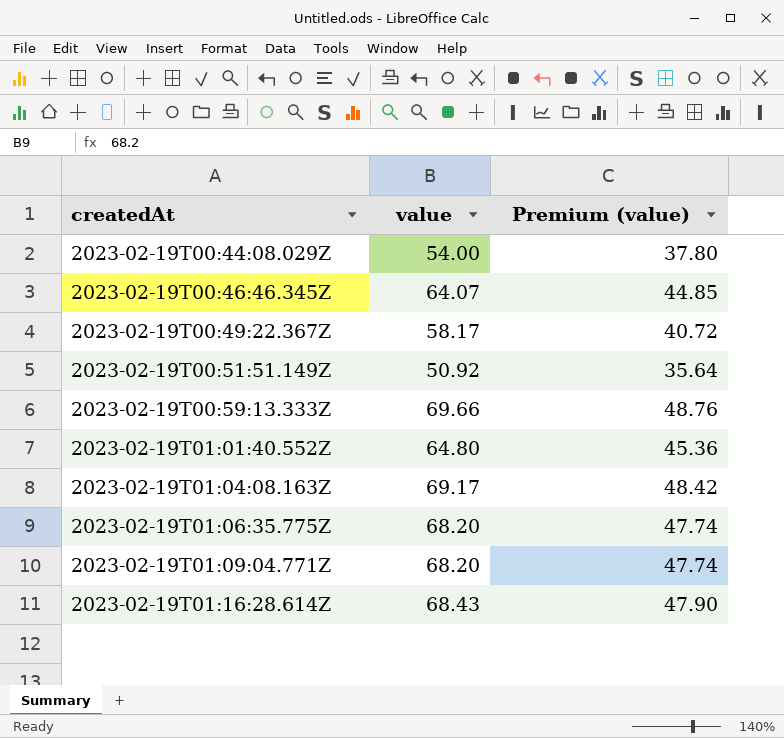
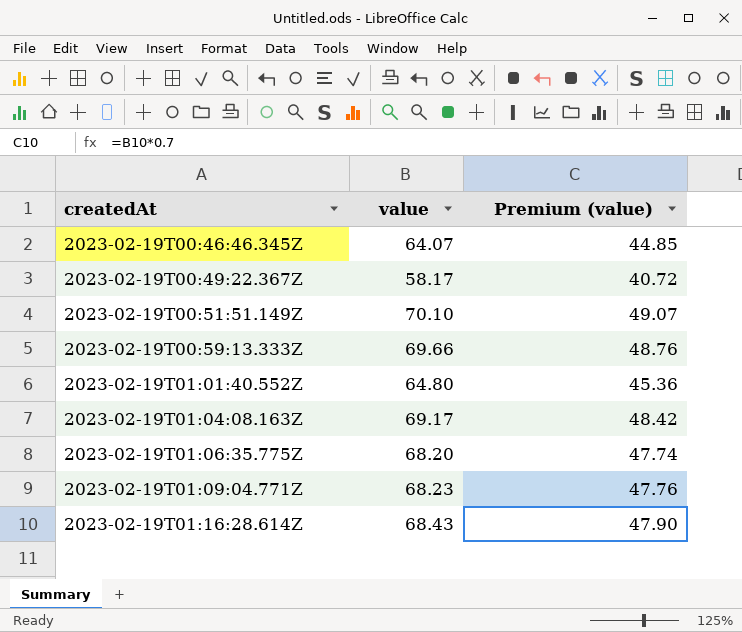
row 2023-02-19T00:44:08.029Z: 54.00 | 37.80 -> none
2023-02-19T00:51:51.149Z | value: 50.92 -> 70.10
2023-02-19T00:51:51.149Z | Premium (value): 35.64 -> 49.07
2023-02-19T01:09:04.771Z | value: 68.20 -> 68.23
2023-02-19T01:09:04.771Z | Premium (value): 47.74 -> 47.76

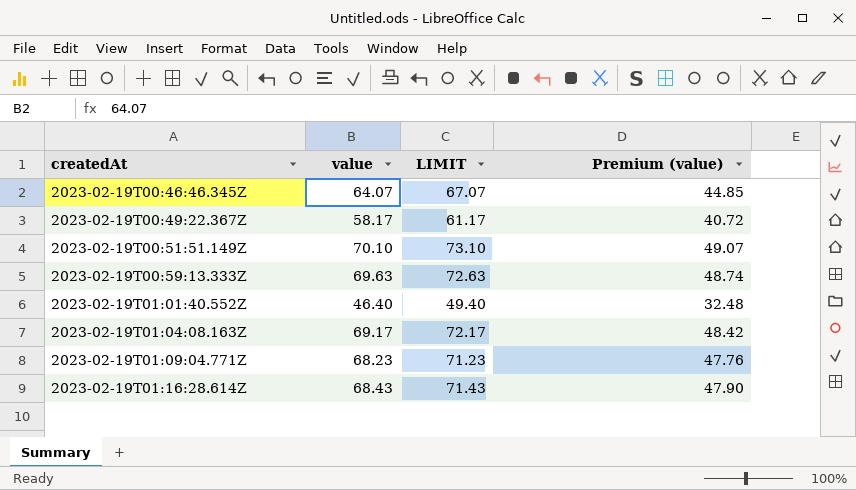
column LIMIT | formula: none -> [value] + 3
row 2023-02-19T01:06:35.775Z: 68.20 | 47.74 -> none
2023-02-19T00:59:13.333Z | value: 69.66 -> 69.63
2023-02-19T00:59:13.333Z | Premium (value): 48.76 -> 48.74
2023-02-19T01:01:40.552Z | value: 64.80 -> 46.40
2023-02-19T01:01:40.552Z | Premium (value): 45.36 -> 32.48

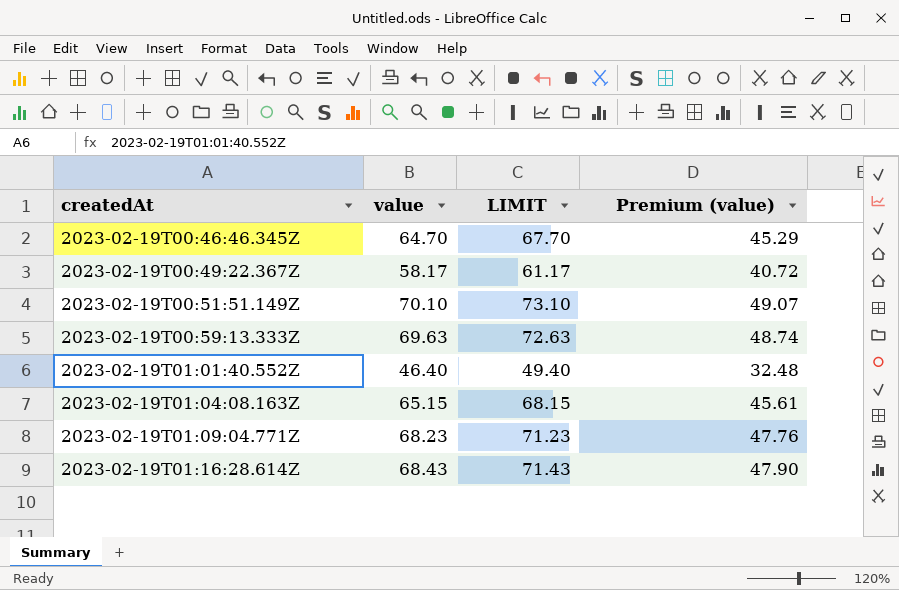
2023-02-19T00:46:46.345Z | value: 64.07 -> 64.70
2023-02-19T00:46:46.345Z | LIMIT: 67.07 -> 67.70
2023-02-19T00:46:46.345Z | Premium (value): 44.85 -> 45.29
2023-02-19T01:04:08.163Z | value: 69.17 -> 65.15
2023-02-19T01:04:08.163Z | LIMIT: 72.17 -> 68.15
2023-02-19T01:04:08.163Z | Premium (value): 48.42 -> 45.61

